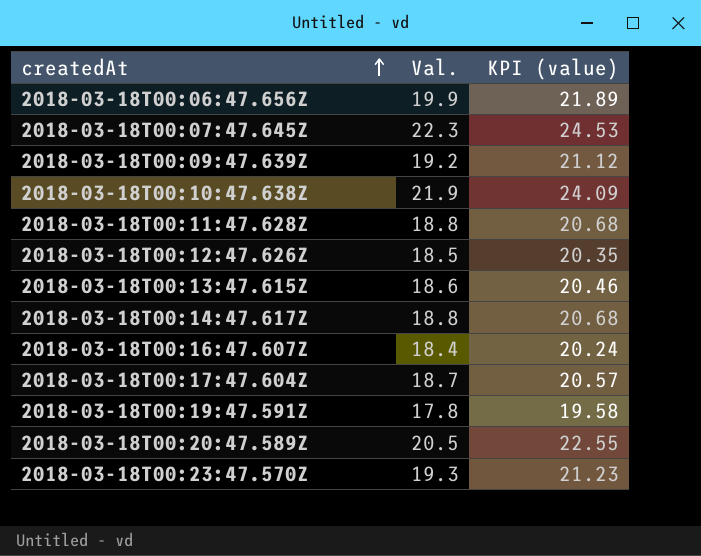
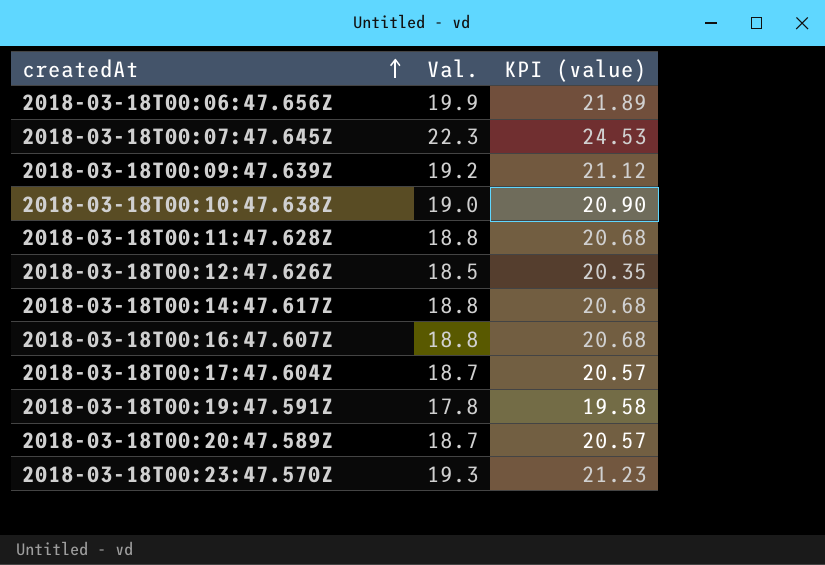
row 2018-03-18T00:13:47.615Z: 18.6 | 20.46 -> none
2018-03-18T00:10:47.638Z | Val.: 21.9 -> 19.0
2018-03-18T00:10:47.638Z | KPI (value): 24.09 -> 20.90
2018-03-18T00:16:47.607Z | Val.: 18.4 -> 18.8
2018-03-18T00:16:47.607Z | KPI (value): 20.24 -> 20.68
2018-03-18T00:20:47.589Z | Val.: 20.5 -> 18.7
2018-03-18T00:20:47.589Z | KPI (value): 22.55 -> 20.57

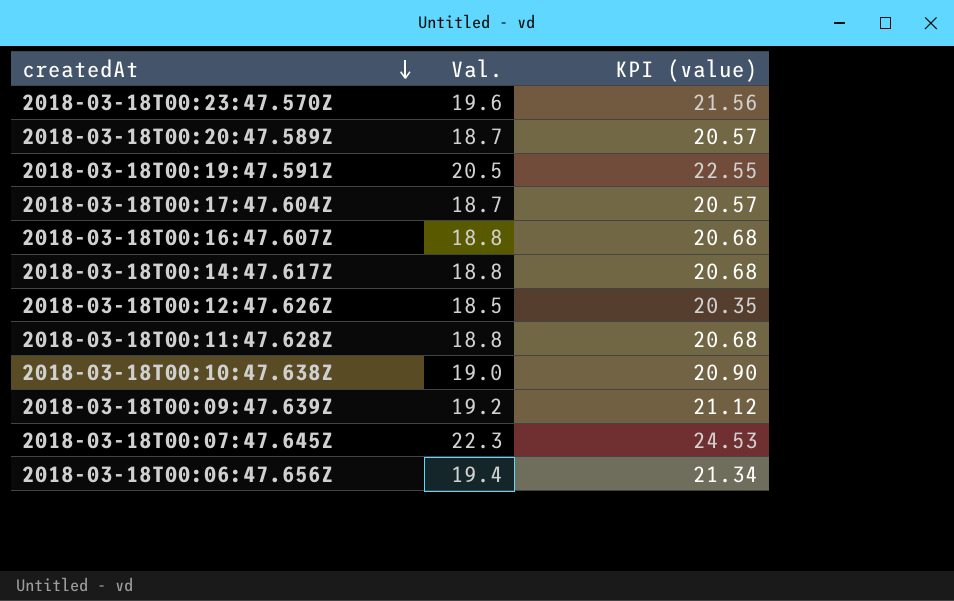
row order: createdAt ascending -> createdAt descending
2018-03-18T00:23:47.570Z | Val.: 19.3 -> 19.6
2018-03-18T00:23:47.570Z | KPI (value): 21.23 -> 21.56
2018-03-18T00:19:47.591Z | Val.: 17.8 -> 20.5
2018-03-18T00:19:47.591Z | KPI (value): 19.58 -> 22.55
2018-03-18T00:06:47.656Z | Val.: 19.9 -> 19.4
2018-03-18T00:06:47.656Z | KPI (value): 21.89 -> 21.34

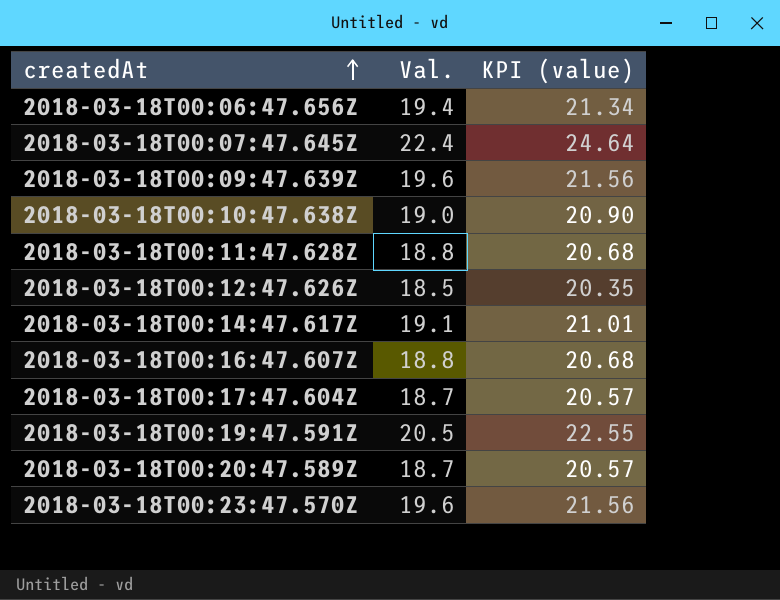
row order: createdAt descending -> createdAt ascending
2018-03-18T00:07:47.645Z | Val.: 22.3 -> 22.4
2018-03-18T00:07:47.645Z | KPI (value): 24.53 -> 24.64
2018-03-18T00:09:47.639Z | Val.: 19.2 -> 19.6
2018-03-18T00:09:47.639Z | KPI (value): 21.12 -> 21.56
2018-03-18T00:14:47.617Z | Val.: 18.8 -> 19.1
2018-03-18T00:14:47.617Z | KPI (value): 20.68 -> 21.01

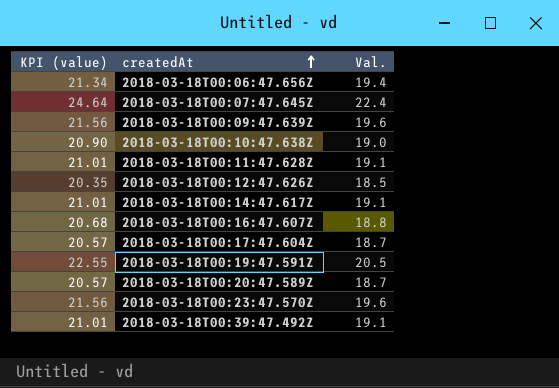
column KPI (value) | position: 3 -> 1
2018-03-18T00:11:47.628Z | KPI (value): 20.68 -> 21.01
2018-03-18T00:11:47.628Z | Val.: 18.8 -> 19.1
row 2018-03-18T00:39:47.492Z: none -> 21.01 | 19.1

